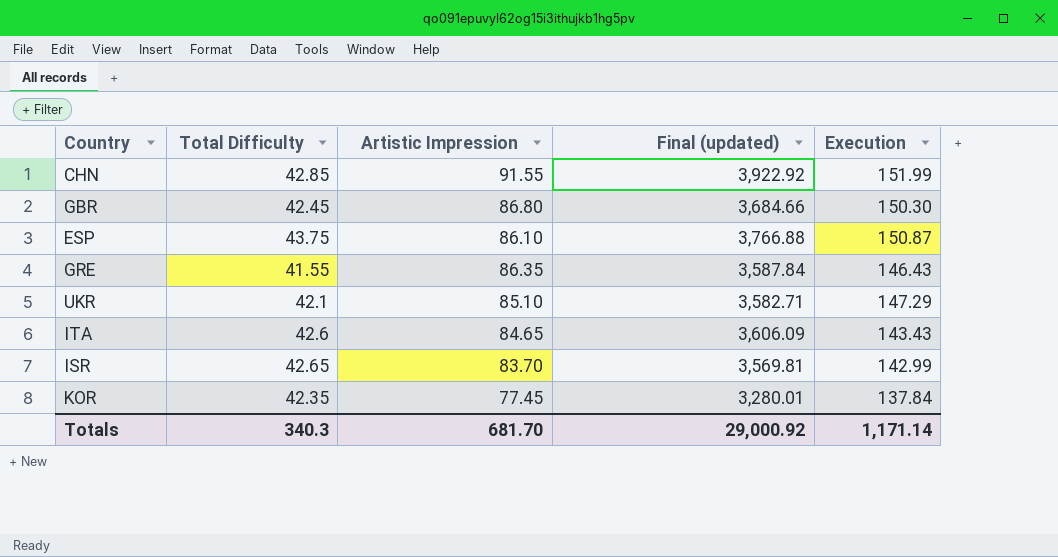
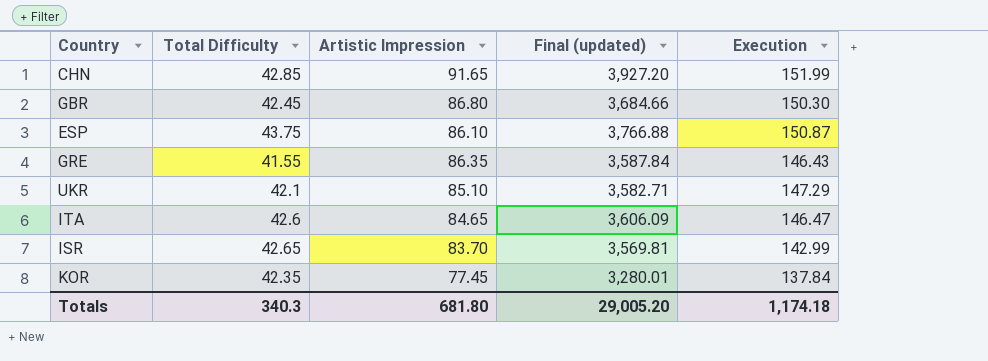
CHN | Artistic Impression: 91.55 -> 91.65
CHN | Final (updated): 3,922.92 -> 3,927.20
ITA | Execution: 143.43 -> 146.47
Totals | Artistic Impression: 681.70 -> 681.80
Totals | Final (updated): 29,000.92 -> 29,005.20
Totals | Execution: 1,171.14 -> 1,174.18

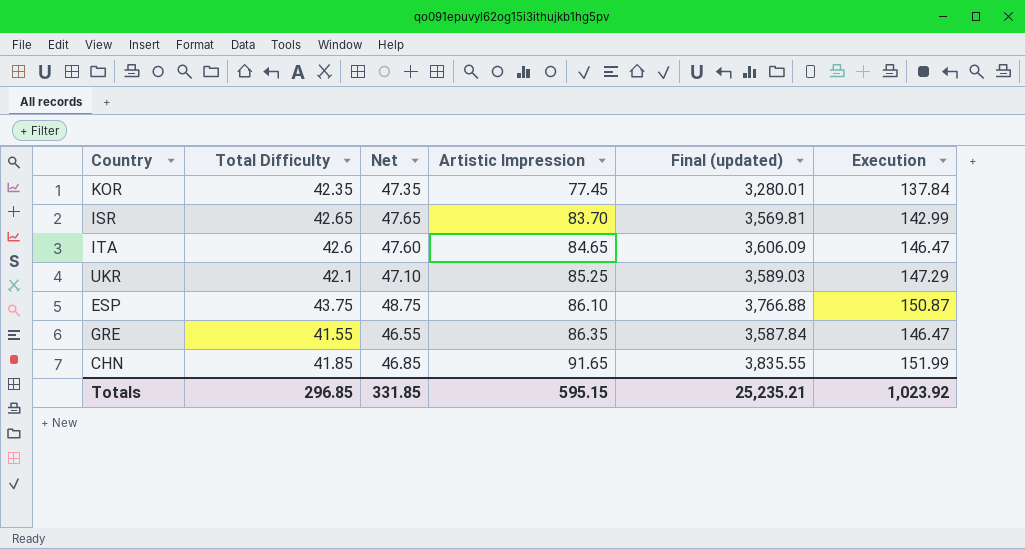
row order: none -> Artistic Impression ascending
column Net | formula: none -> [Total Difficulty] + 5
row GBR: 42.45 | 86.80 | 3,684.66 | 150.30 -> none
UKR | Artistic Impression: 85.10 -> 85.25
UKR | Final (updated): 3,582.71 -> 3,589.03
GRE | Execution: 146.43 -> 146.47
CHN | Total Difficulty: 42.85 -> 41.85
CHN | Final (updated): 3,927.20 -> 3,835.55
Totals | Total Difficulty: 340.3 -> 296.85
Totals | Artistic Impression: 681.80 -> 595.15
Totals | Final (updated): 29,005.20 -> 25,235.21
Totals | Execution: 1,174.18 -> 1,023.92

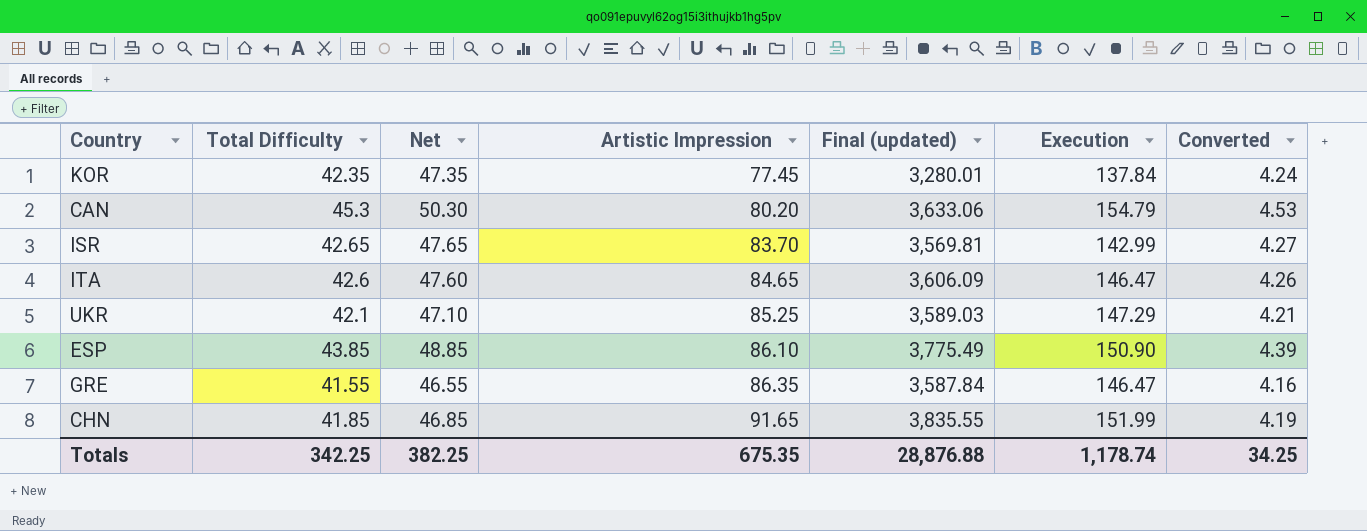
column Converted | formula: none -> [Total Difficulty] * 0.1
row CAN: none -> 45.3 | 50.30 | 80.20 | 3,633.06 | 154.79 | 4.53
ESP | Total Difficulty: 43.75 -> 43.85
ESP | Net: 48.75 -> 48.85
ESP | Final (updated): 3,766.88 -> 3,775.49
ESP | Execution: 150.87 -> 150.90
Totals | Total Difficulty: 296.85 -> 342.25
Totals | Net: 331.85 -> 382.25
Totals | Artistic Impression: 595.15 -> 675.35
Totals | Final (updated): 25,235.21 -> 28,876.88
Totals | Execution: 1,023.92 -> 1,178.74

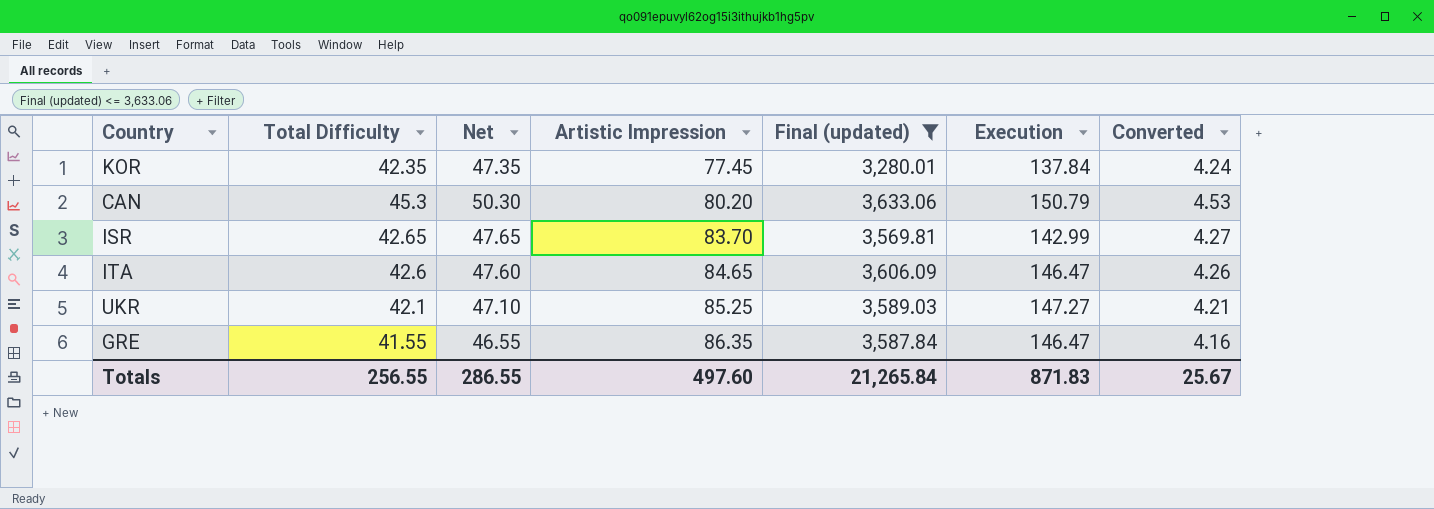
filter: none -> Final (updated) <= 3,633.06
CAN | Execution: 154.79 -> 150.79
UKR | Execution: 147.29 -> 147.27
Totals | Total Difficulty: 342.25 -> 256.55
Totals | Net: 382.25 -> 286.55
Totals | Artistic Impression: 675.35 -> 497.60
Totals | Final (updated): 28,876.88 -> 21,265.84
Totals | Execution: 1,178.74 -> 871.83
Totals | Converted: 34.25 -> 25.67

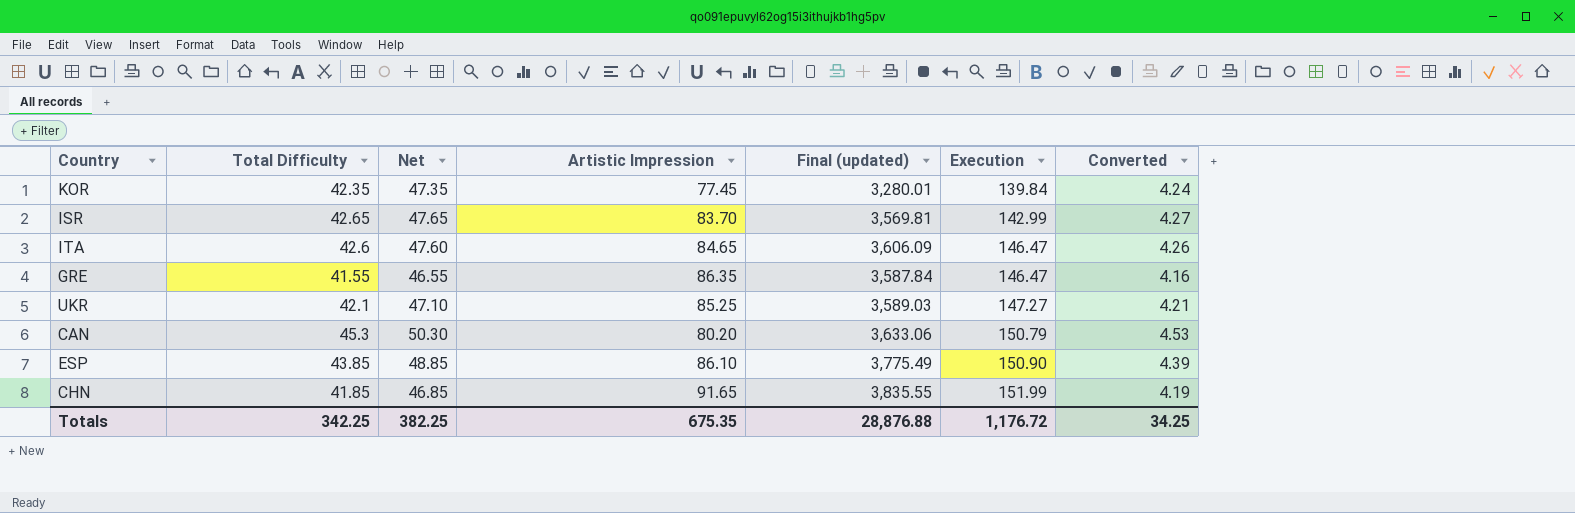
filter: Final (updated) <= 3,633.06 -> none
row order: Artistic Impression ascending -> Execution ascending
KOR | Execution: 137.84 -> 139.84
Totals | Total Difficulty: 256.55 -> 342.25
Totals | Net: 286.55 -> 382.25
Totals | Artistic Impression: 497.60 -> 675.35
Totals | Final (updated): 21,265.84 -> 28,876.88
Totals | Execution: 871.83 -> 1,176.72
Totals | Converted: 25.67 -> 34.25

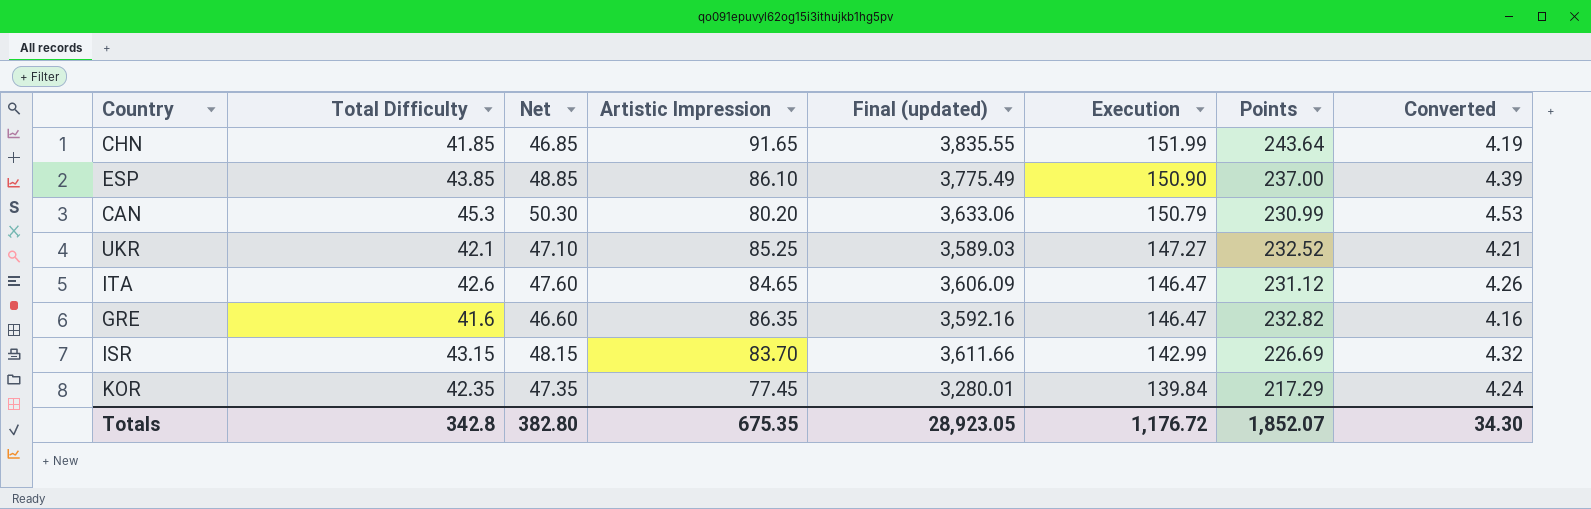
row order: Execution ascending -> Execution descending
column Points | formula: none -> [Artistic Impression] + [Execution]
GRE | Total Difficulty: 41.55 -> 41.6
GRE | Net: 46.55 -> 46.60
GRE | Final (updated): 3,587.84 -> 3,592.16
ISR | Total Difficulty: 42.65 -> 43.15
ISR | Net: 47.65 -> 48.15
ISR | Final (updated): 3,569.81 -> 3,611.66
ISR | Converted: 4.27 -> 4.32
Totals | Total Difficulty: 342.25 -> 342.8
Totals | Net: 382.25 -> 382.80
Totals | Final (updated): 28,876.88 -> 28,923.05
Totals | Converted: 34.25 -> 34.30

